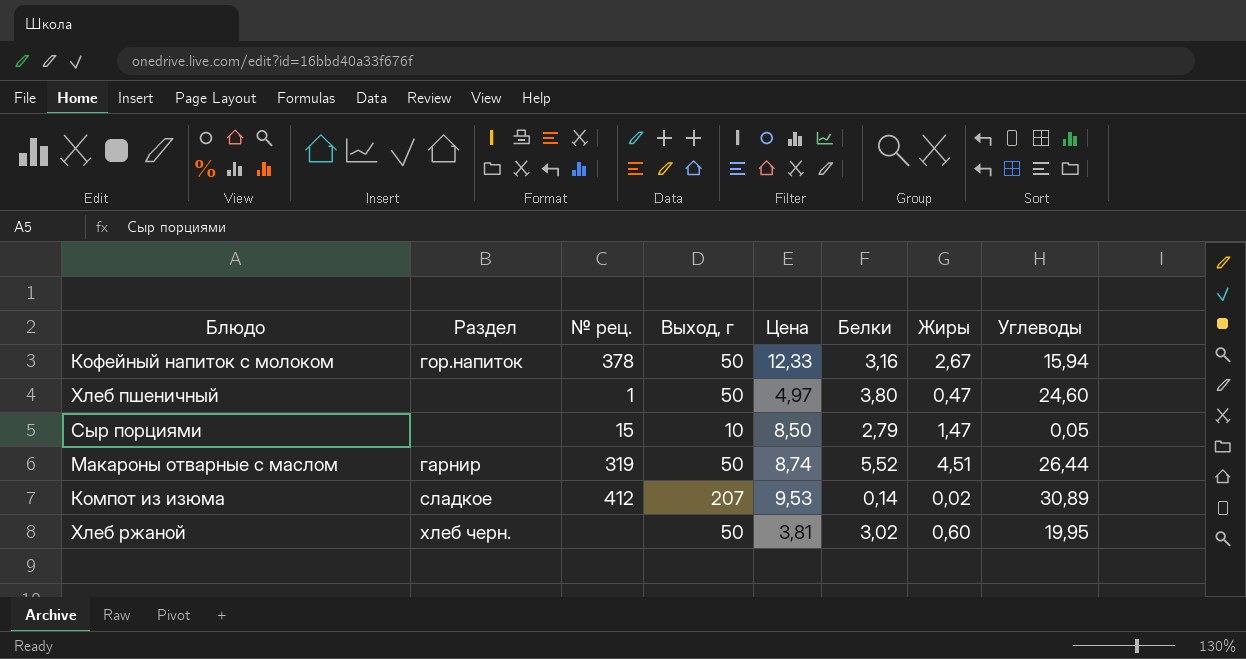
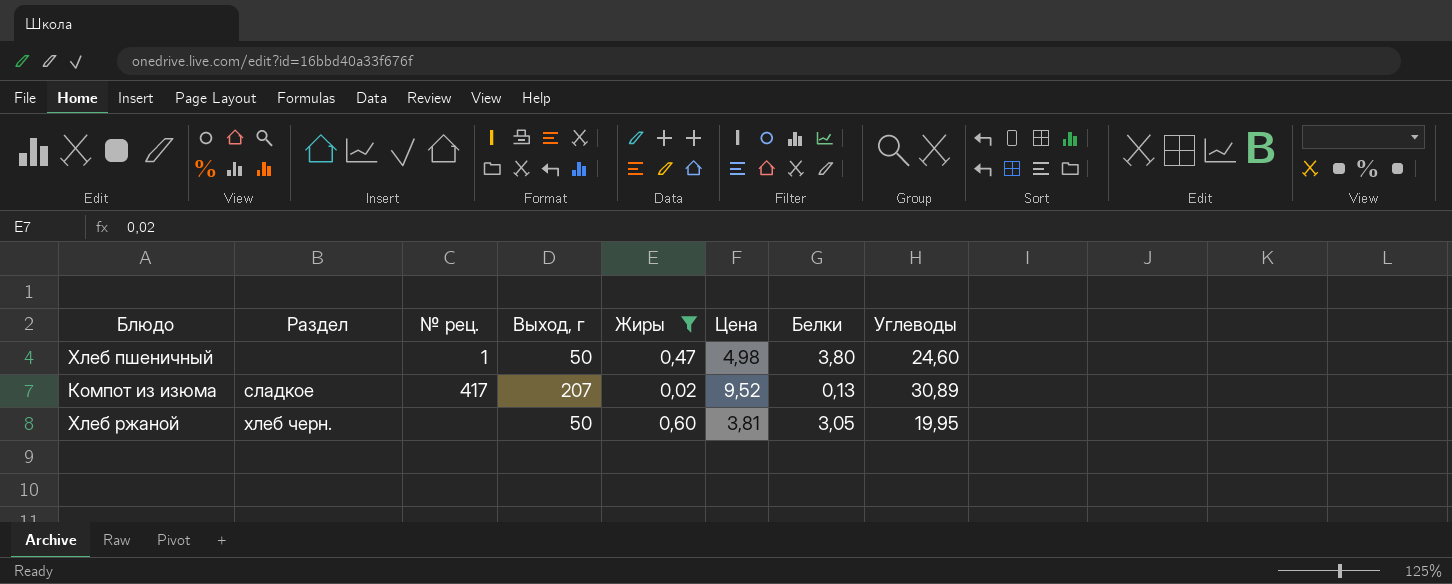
filter: none -> Жиры <= 0,60
column Жиры | position: 7 -> 5
Хлеб пшеничный | Цена: 4,97 -> 4,98
Компот из изюма | № рец.: 412 -> 417
Компот из изюма | Цена: 9,53 -> 9,52
Компот из изюма | Белки: 0,14 -> 0,13
Хлеб ржаной | Белки: 3,02 -> 3,05

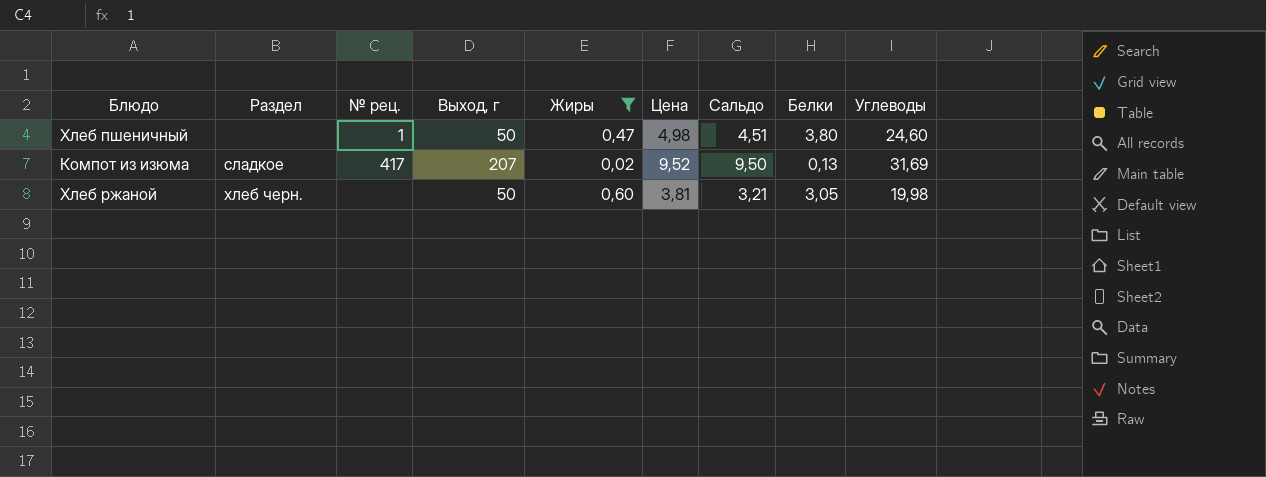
column Сальдо | formula: none -> [Цена] - [Жиры]
Компот из изюма | Углеводы: 30,89 -> 31,69
Хлеб ржаной | Углеводы: 19,95 -> 19,98

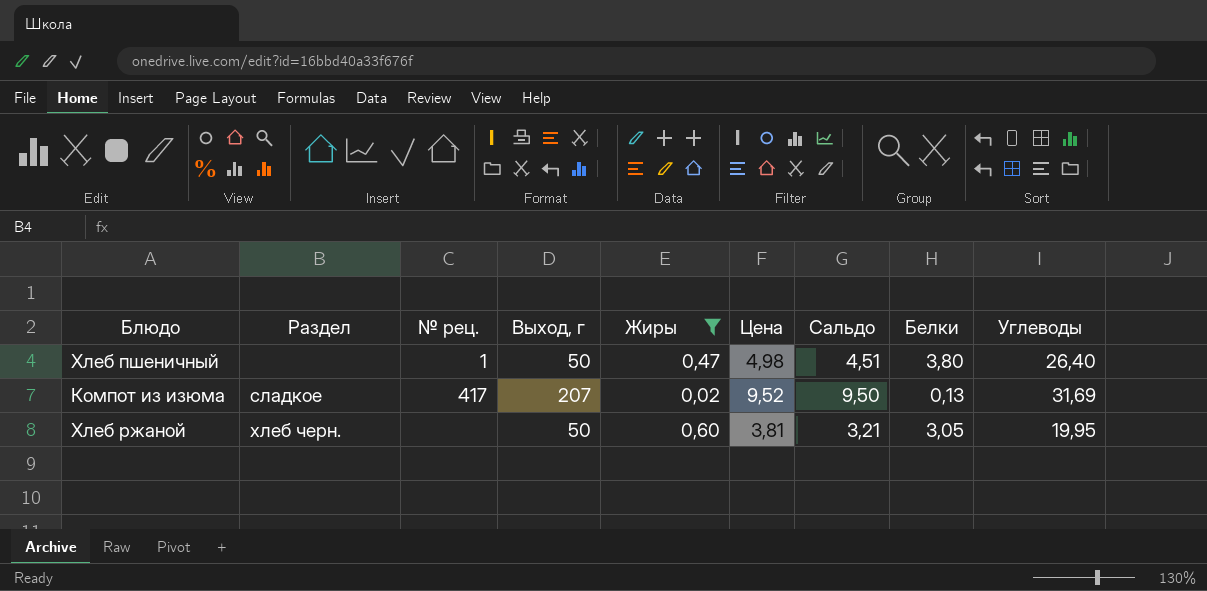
Хлеб пшеничный | Углеводы: 24,60 -> 26,40
Хлеб ржаной | Углеводы: 19,98 -> 19,95

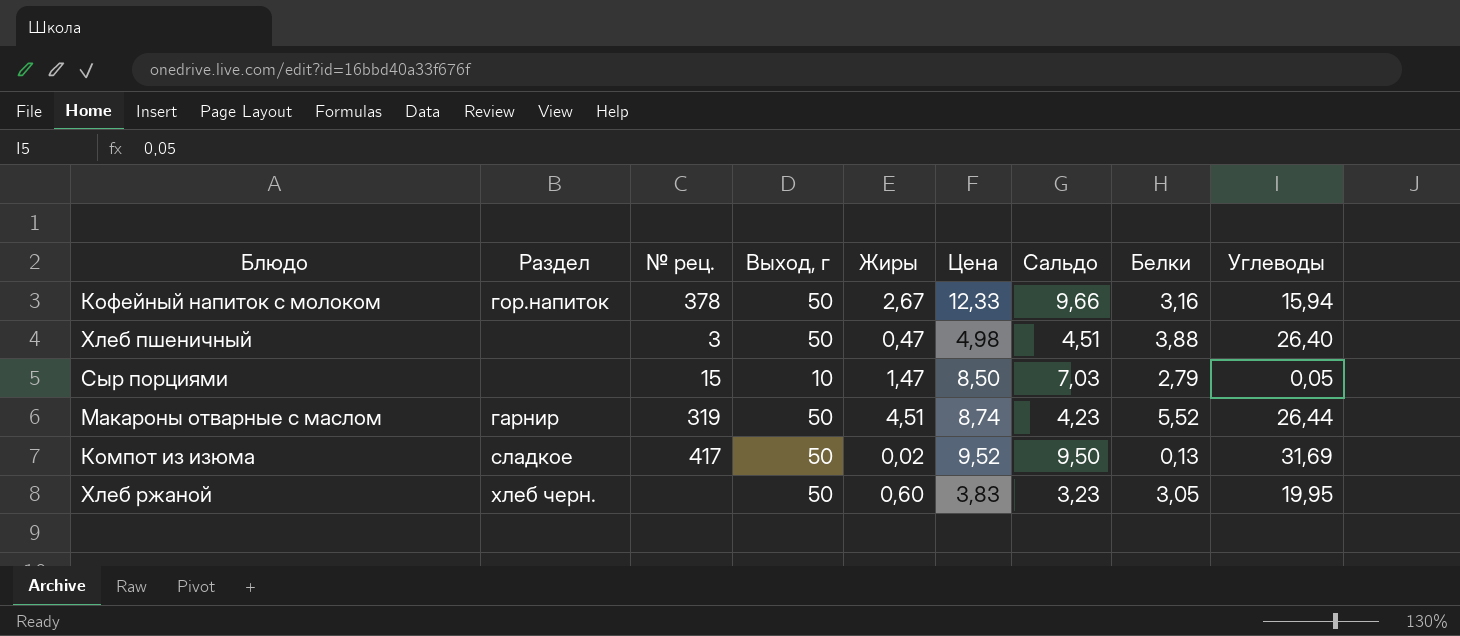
filter: Жиры <= 0,60 -> none
Хлеб пшеничный | № рец.: 1 -> 3
Хлеб пшеничный | Белки: 3,80 -> 3,88
Компот из изюма | Выход, г: 207 -> 50
Хлеб ржаной | Цена: 3,81 -> 3,83
Хлеб ржаной | Сальдо: 3,21 -> 3,23

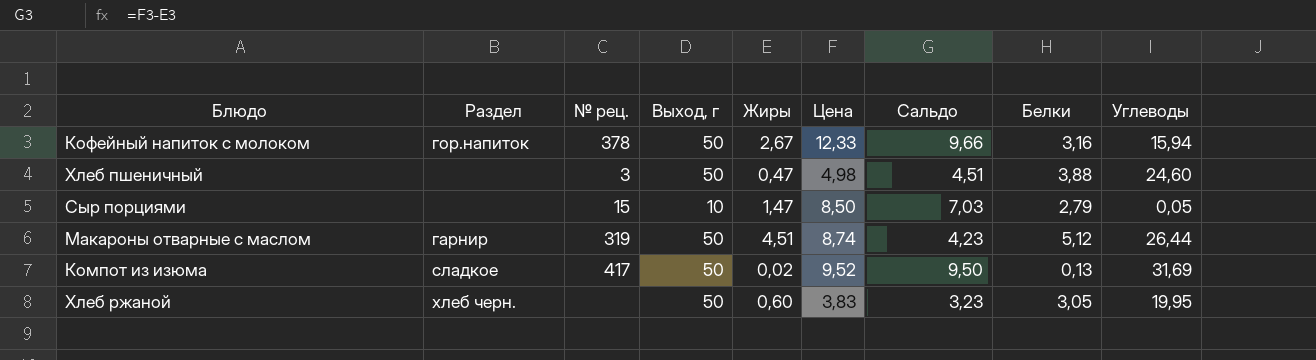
Хлеб пшеничный | Углеводы: 26,40 -> 24,60
Макароны отварные с маслом | Белки: 5,52 -> 5,12

